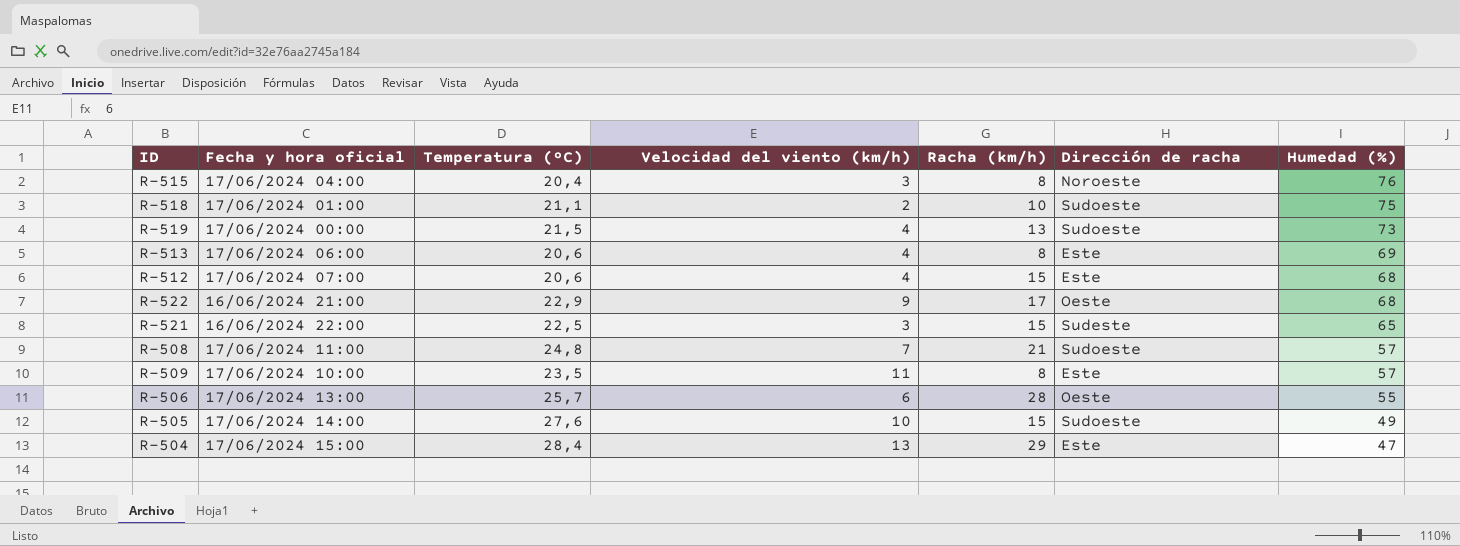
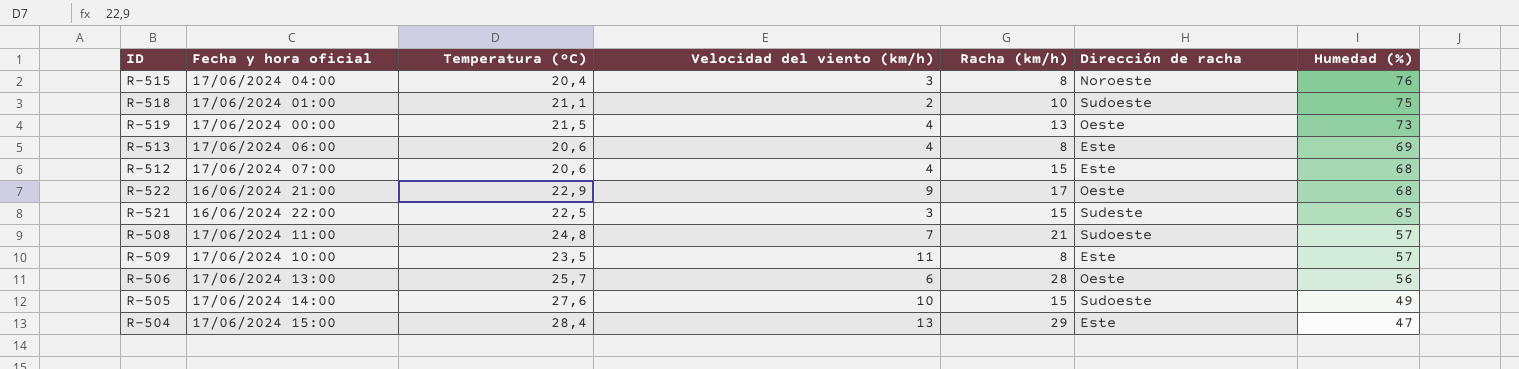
R-519 | Dirección de racha: Sudoeste -> Oeste
R-506 | Humedad (%): 55 -> 56

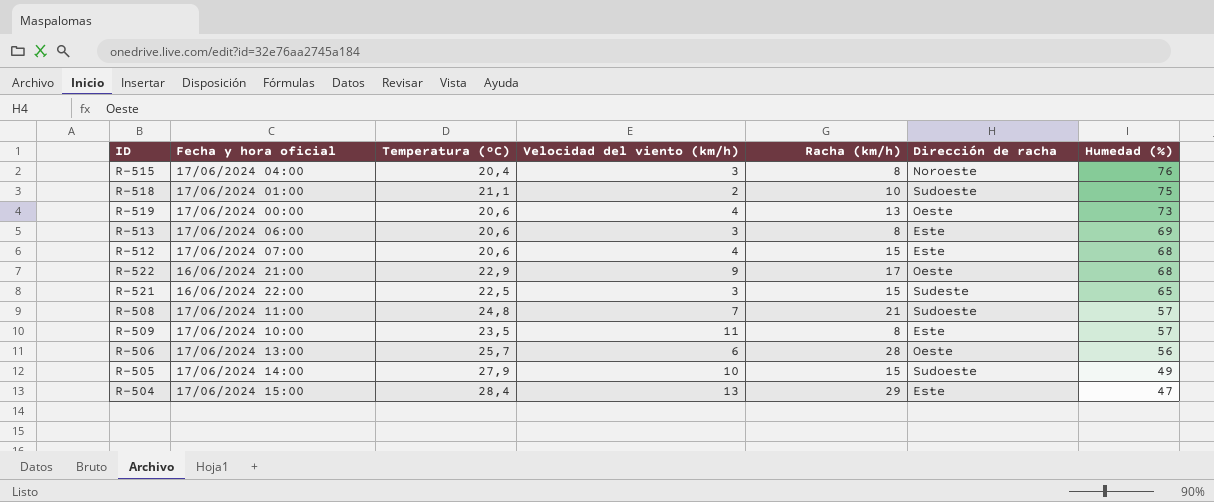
R-519 | Temperatura (ºC): 21,5 -> 20,6
R-513 | Velocidad del viento (km/h): 4 -> 3
R-505 | Temperatura (ºC): 27,6 -> 27,9

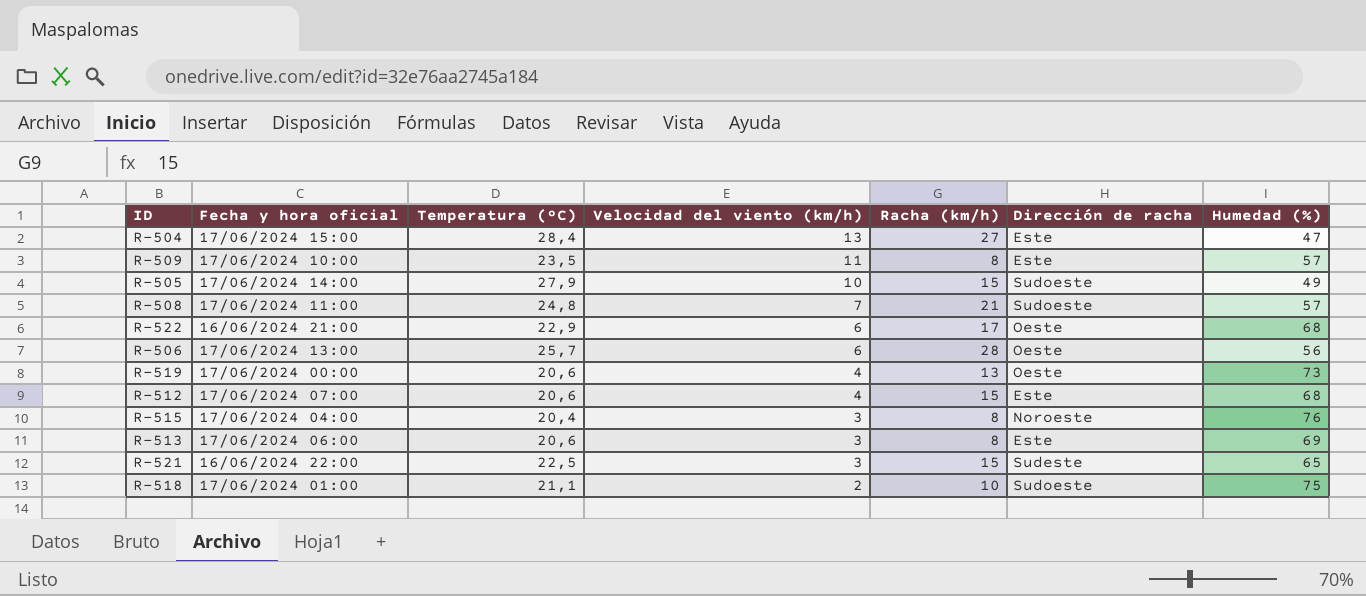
row order: Humedad (%) descending -> Velocidad del viento (km/h) descending
R-504 | Racha (km/h): 29 -> 27
R-522 | Velocidad del viento (km/h): 9 -> 6

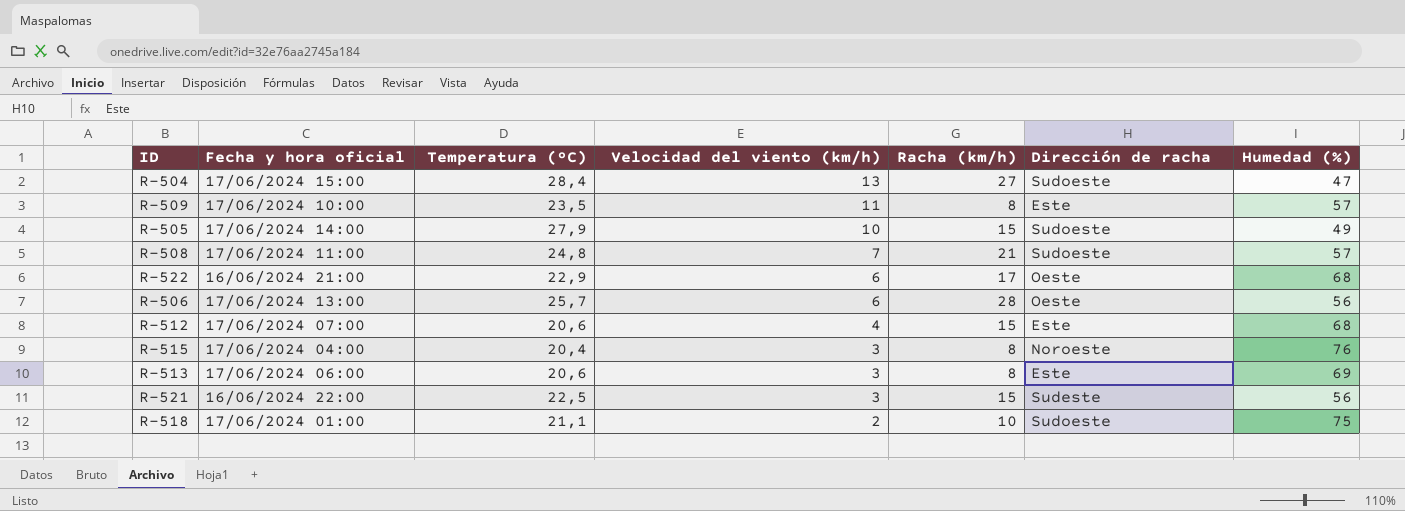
row R-519: 17/06/2024 00:00 | 20,6 | 4 | 13 | Oeste | 73 -> none
R-504 | Dirección de racha: Este -> Sudoeste
R-521 | Humedad (%): 65 -> 56

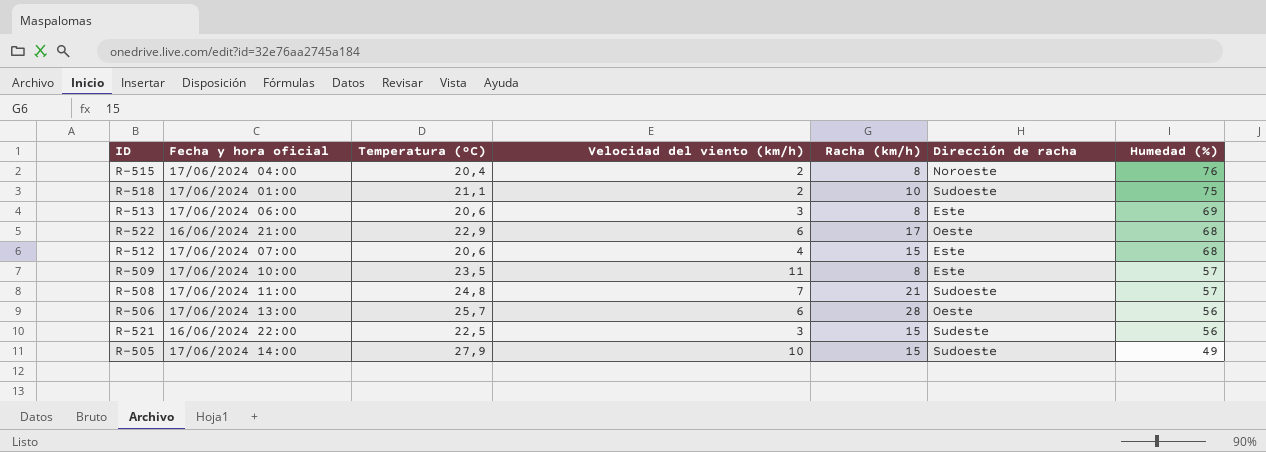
row order: Velocidad del viento (km/h) descending -> Humedad (%) descending
row R-504: 17/06/2024 15:00 | 28,4 | 13 | 27 | Sudoeste | 47 -> none
R-515 | Velocidad del viento (km/h): 3 -> 2

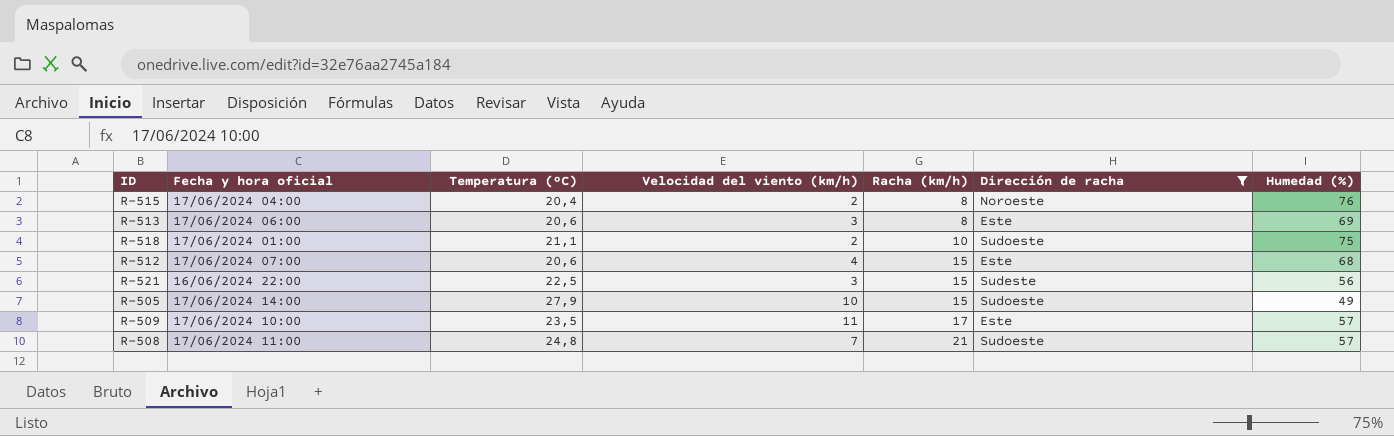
filter: none -> Dirección de racha != Oeste
row order: Humedad (%) descending -> Racha (km/h) ascending
R-509 | Racha (km/h): 8 -> 17

